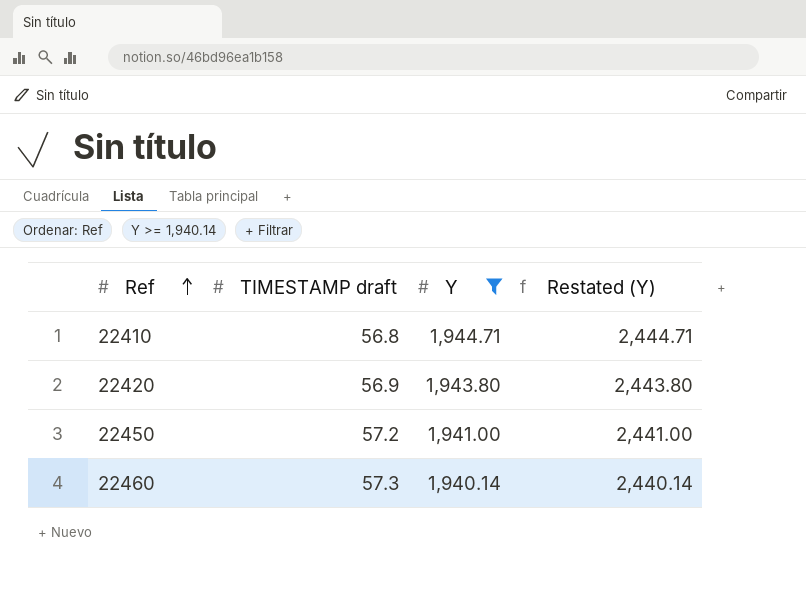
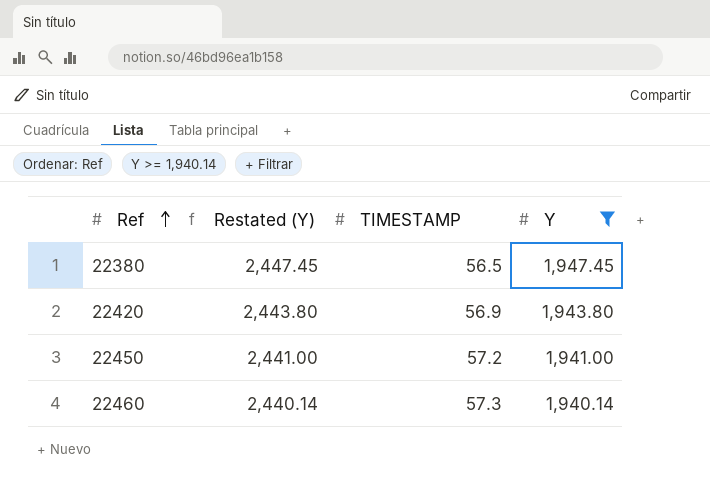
column Restated (Y) | position: 4 -> 2
column name: TIMESTAMP draft -> TIMESTAMP
row 22410: 56.8 | 1,944.71 | 2,444.71 -> none
row 22380: none -> 2,447.45 | 56.5 | 1,947.45

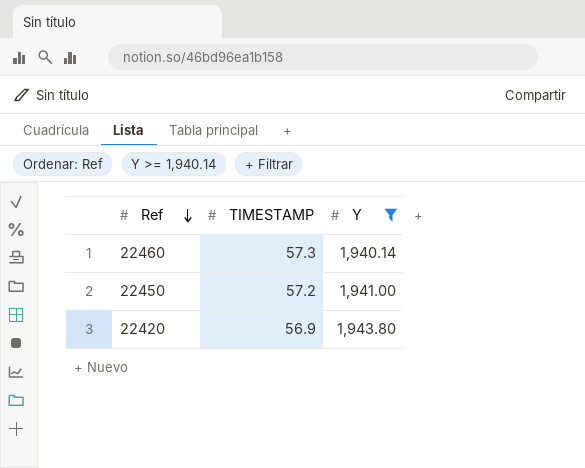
row order: Ref ascending -> Ref descending
column Restated (Y) | formula: [Y] + 500 -> none
row 22380: 2,447.45 | 56.5 | 1,947.45 -> none

